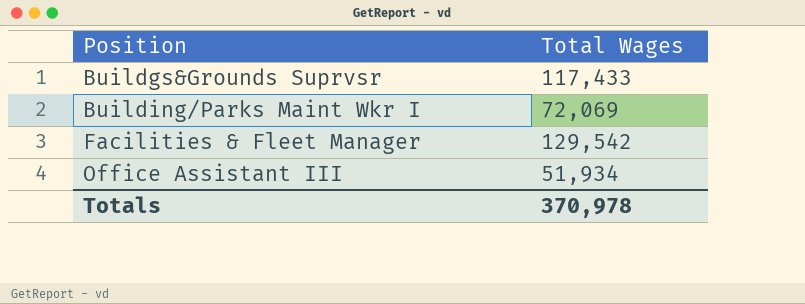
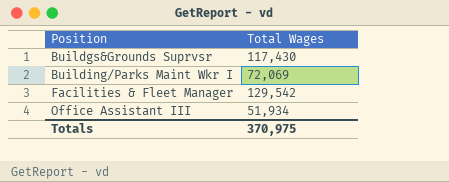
Buildgs&Grounds Suprvsr | Total Wages: 117,433 -> 117,430
Totals | Total Wages: 370,978 -> 370,975

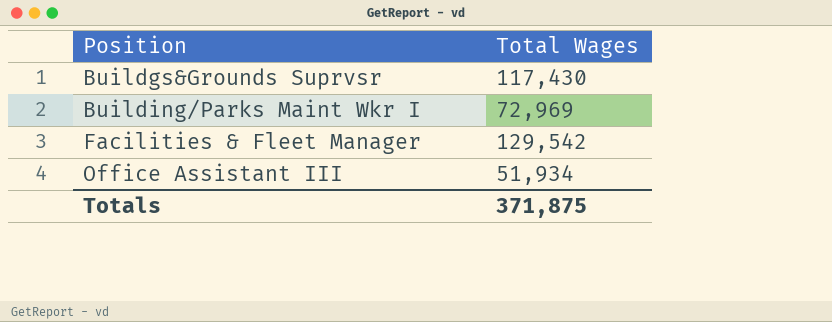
Building/Parks Maint Wkr I | Total Wages: 72,069 -> 72,969
Totals | Total Wages: 370,975 -> 371,875

